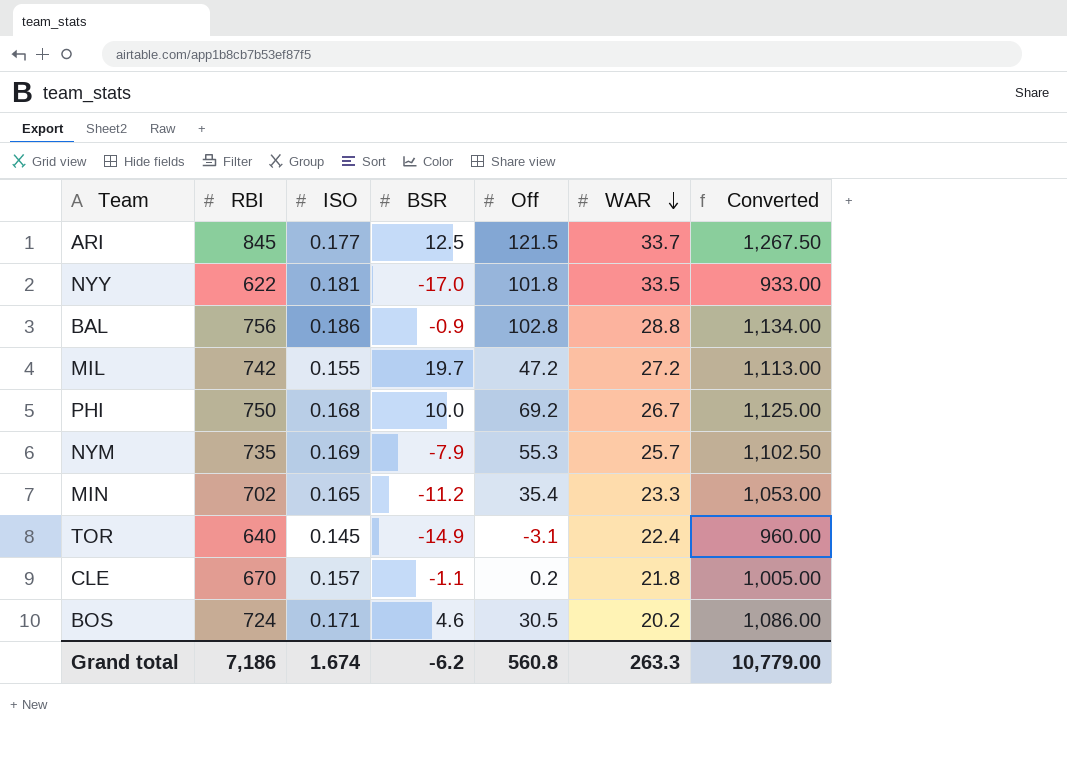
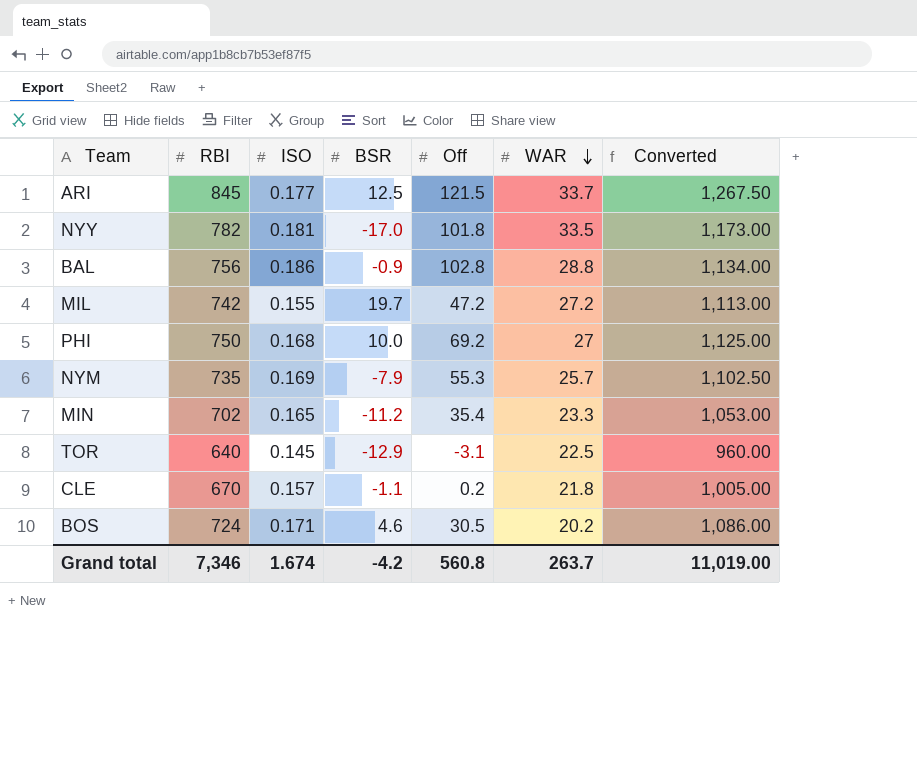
NYY | RBI: 622 -> 782
NYY | Converted: 933.00 -> 1,173.00
PHI | WAR: 26.7 -> 27
TOR | BSR: -14.9 -> -12.9
TOR | WAR: 22.4 -> 22.5
Grand total | RBI: 7,186 -> 7,346
Grand total | BSR: -6.2 -> -4.2
Grand total | WAR: 263.3 -> 263.7
Grand total | Converted: 10,779.00 -> 11,019.00

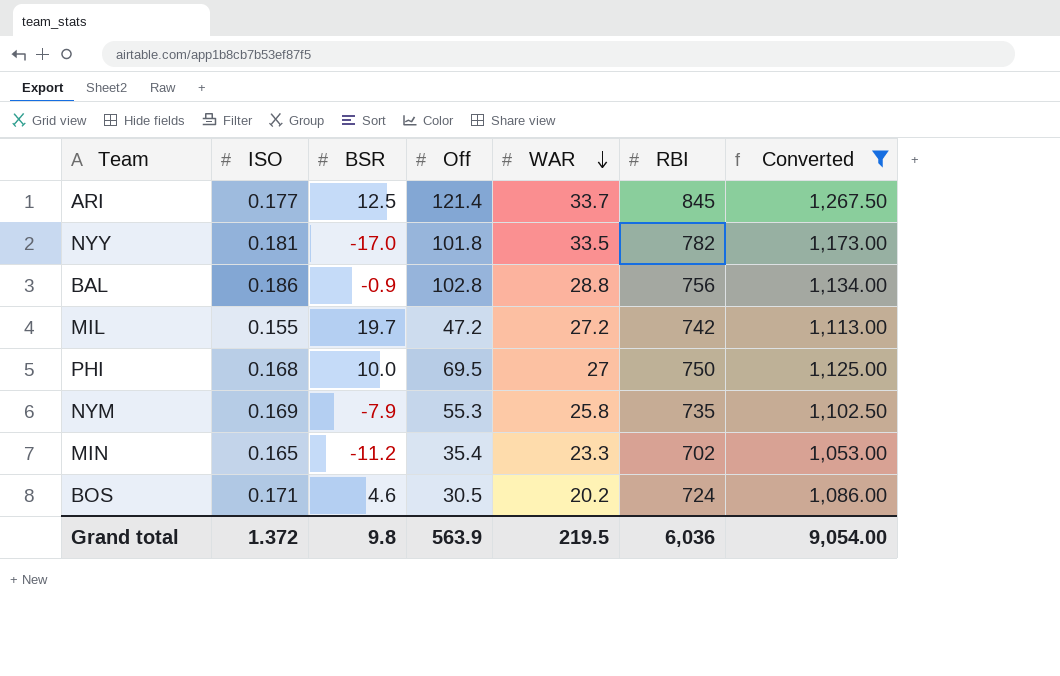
filter: none -> Converted >= 1,053.00
column RBI | position: 2 -> 6
ARI | Off: 121.5 -> 121.4
PHI | Off: 69.2 -> 69.5
NYM | WAR: 25.7 -> 25.8
Grand total | ISO: 1.674 -> 1.372
Grand total | BSR: -4.2 -> 9.8
Grand total | Off: 560.8 -> 563.9
Grand total | WAR: 263.7 -> 219.5
Grand total | RBI: 7,346 -> 6,036
Grand total | Converted: 11,019.00 -> 9,054.00

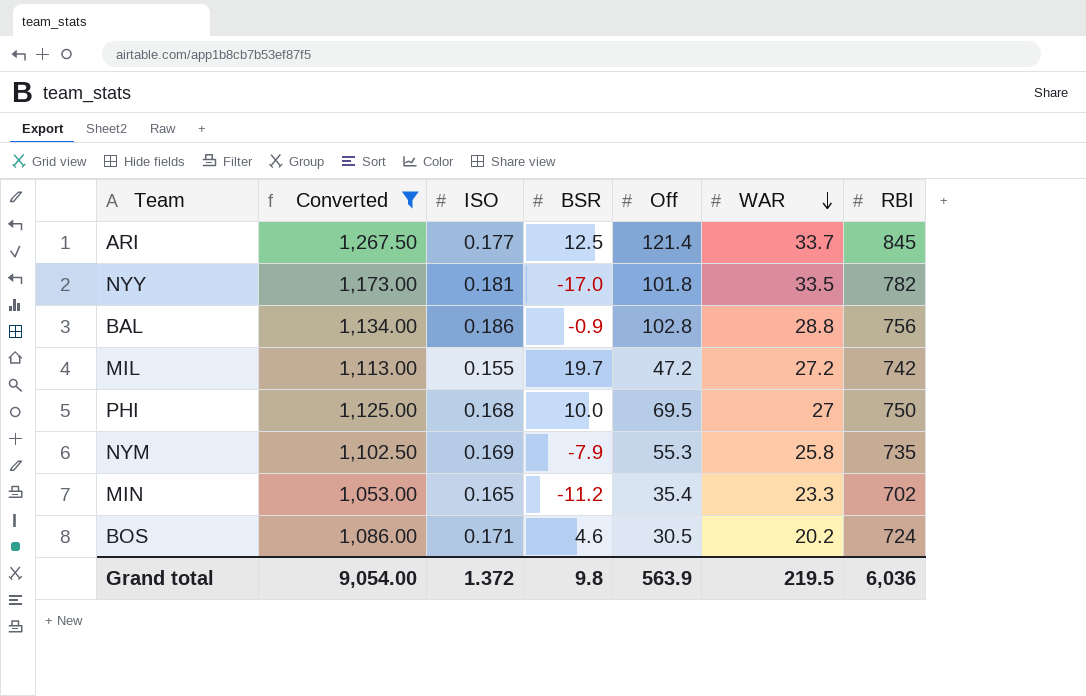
column Converted | position: 7 -> 2

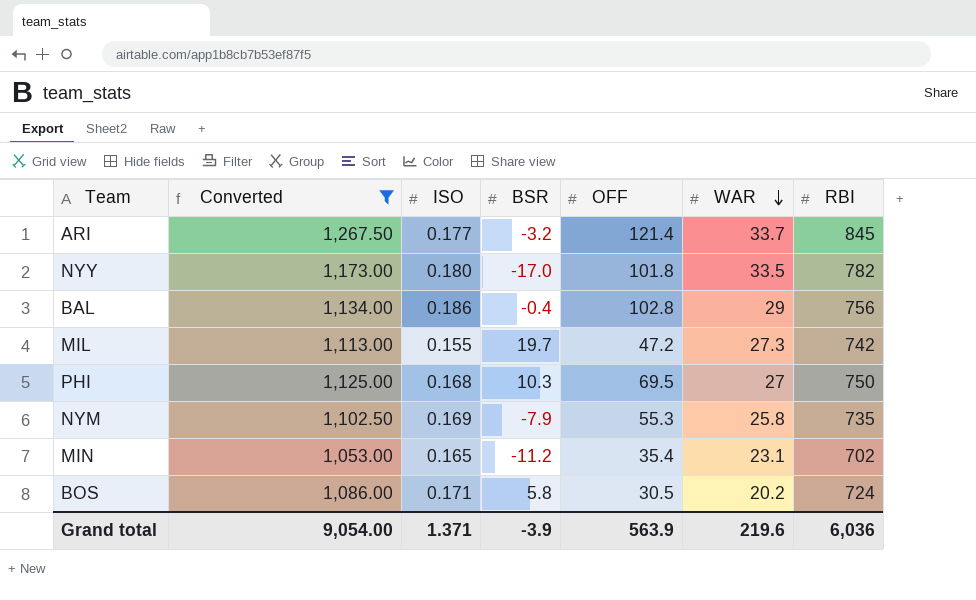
column name: Off -> OFF
ARI | BSR: 12.5 -> -3.2
NYY | ISO: 0.181 -> 0.180
BAL | BSR: -0.9 -> -0.4
BAL | WAR: 28.8 -> 29
MIL | WAR: 27.2 -> 27.3
PHI | BSR: 10.0 -> 10.3
MIN | WAR: 23.3 -> 23.1
BOS | BSR: 4.6 -> 5.8
Grand total | ISO: 1.372 -> 1.371
Grand total | BSR: 9.8 -> -3.9
Grand total | WAR: 219.5 -> 219.6

